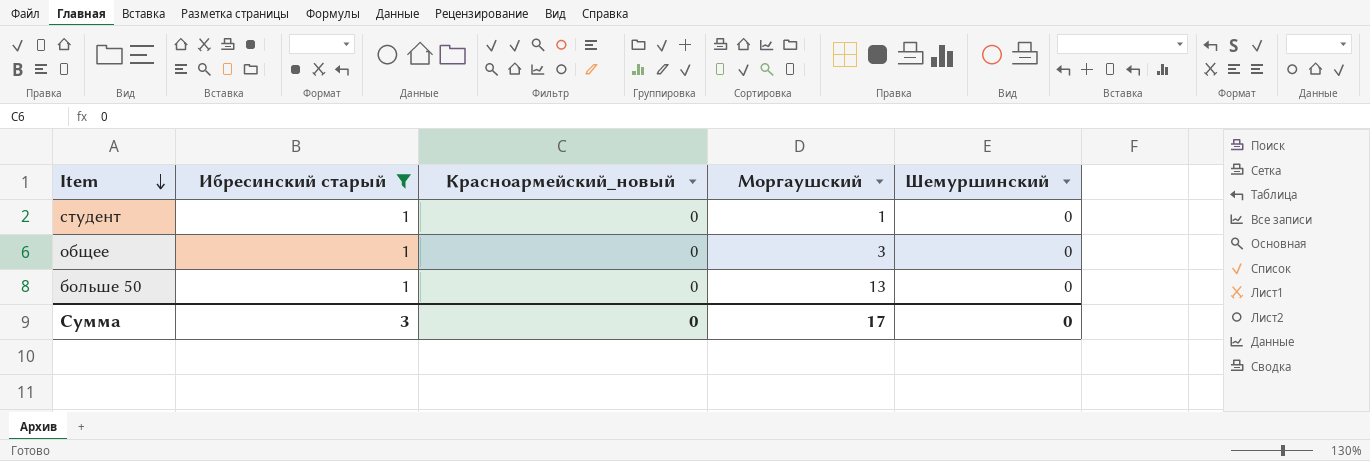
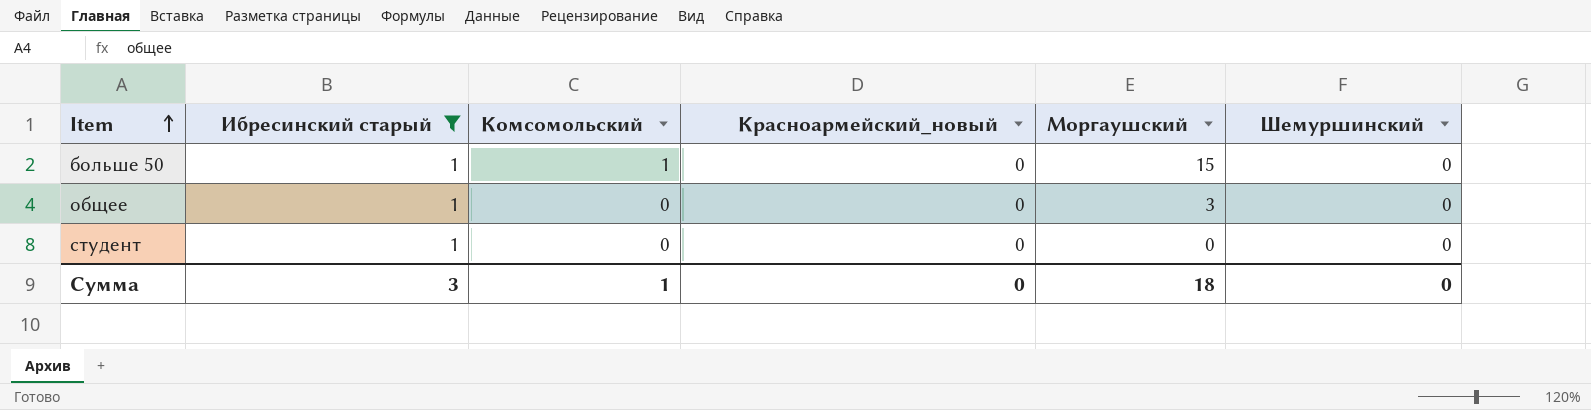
row order: Item descending -> Item ascending
column Комсомольский | position: none -> 3
больше 50 | Моргаушский: 13 -> 15
студент | Моргаушский: 1 -> 0
Сумма | Моргаушский: 17 -> 18

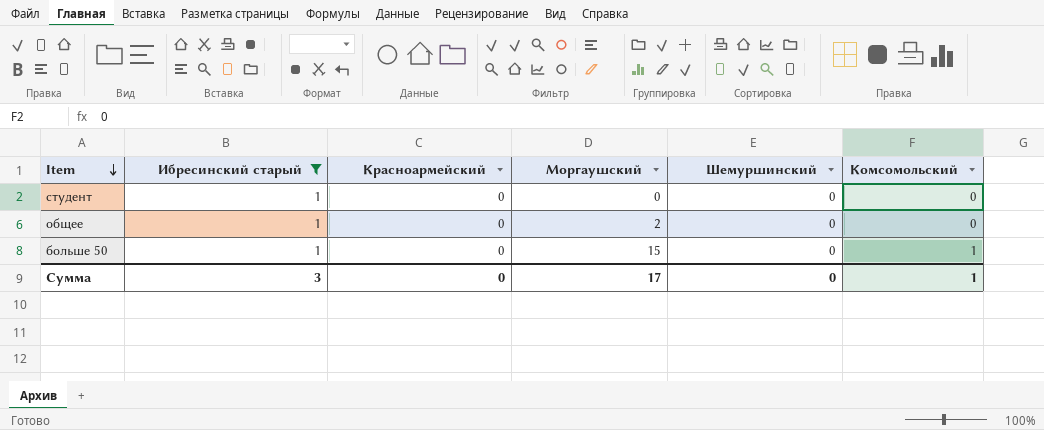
row order: Item ascending -> Item descending
column name: Красноармейский_новый -> Красноармейский
column Комсомольский | position: 3 -> 6
общее | Моргаушский: 3 -> 2
Сумма | Моргаушский: 18 -> 17

